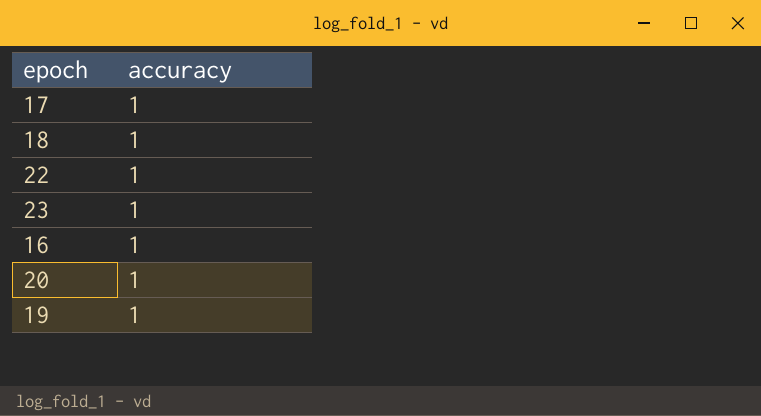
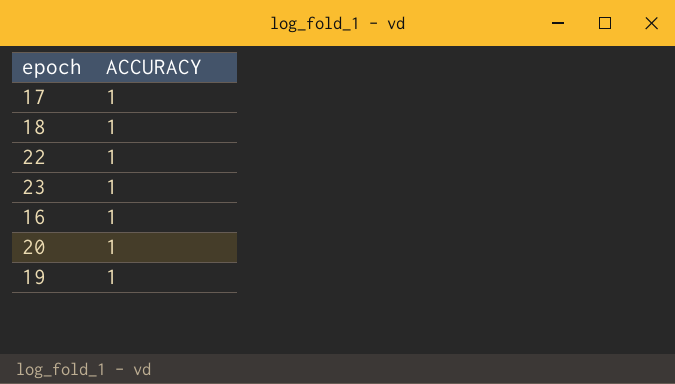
column name: accuracy -> ACCURACY

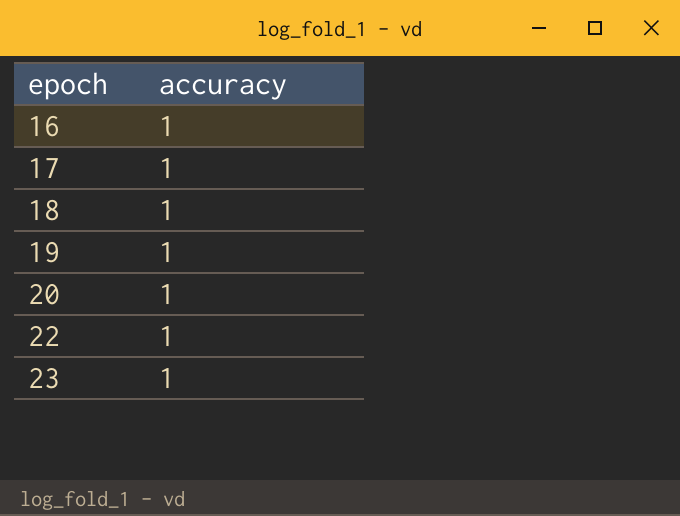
row order: none -> epoch ascending
column name: ACCURACY -> accuracy

